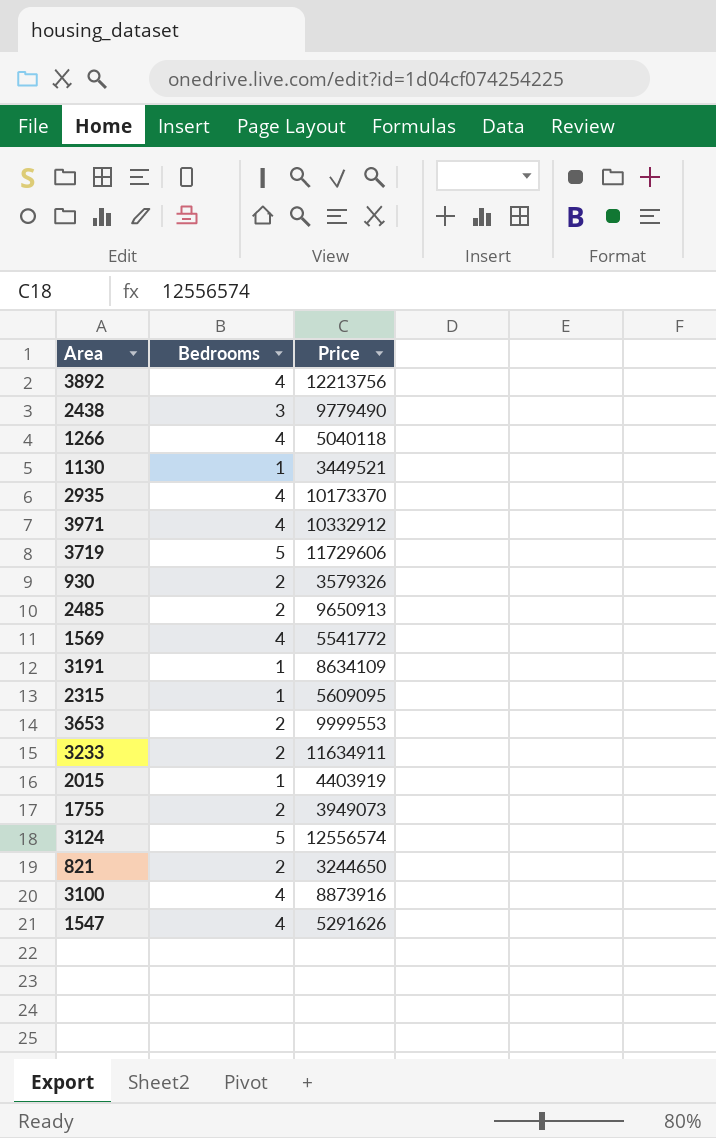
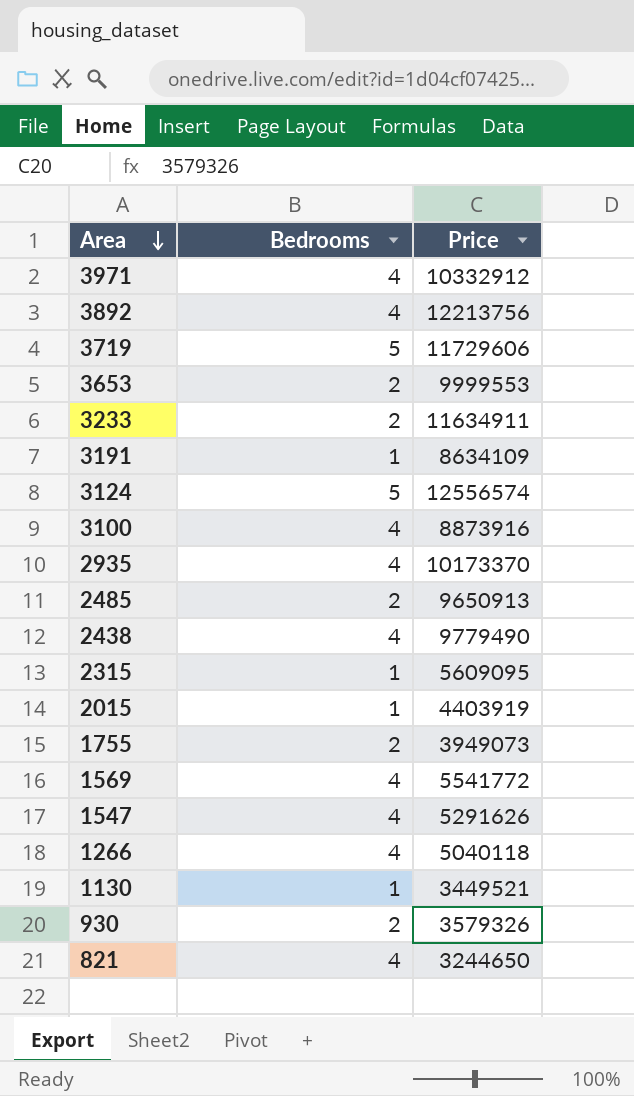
row order: none -> Area descending
2438 | Bedrooms: 3 -> 4
821 | Bedrooms: 2 -> 4

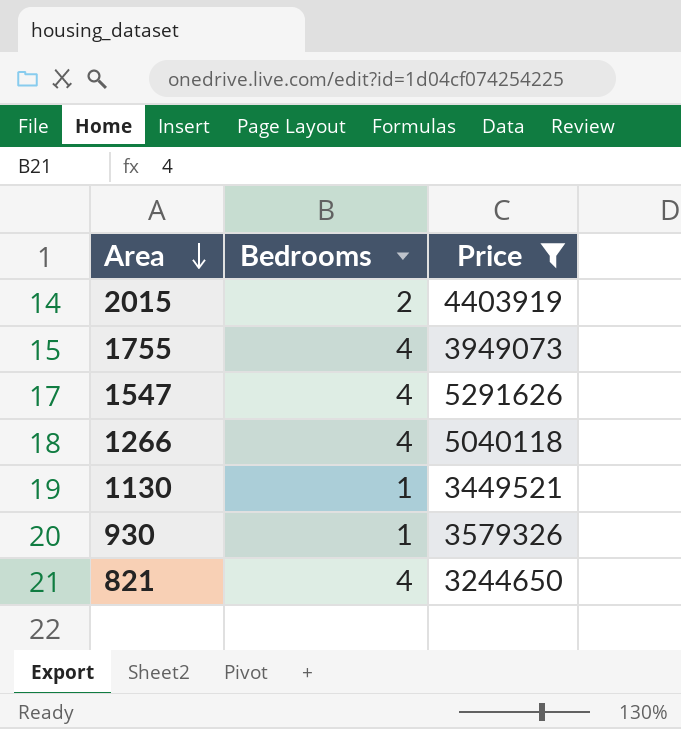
filter: none -> Price <= 5291626
2015 | Bedrooms: 1 -> 2
1755 | Bedrooms: 2 -> 4
930 | Bedrooms: 2 -> 1

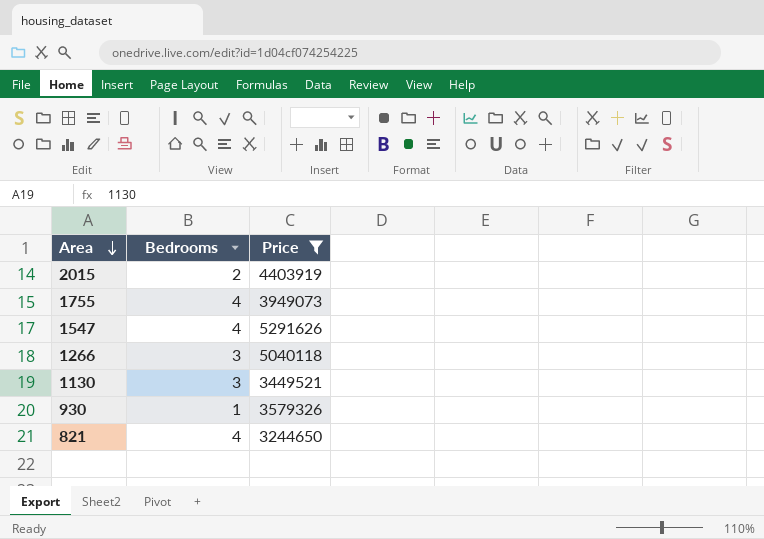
1266 | Bedrooms: 4 -> 3
1130 | Bedrooms: 1 -> 3

